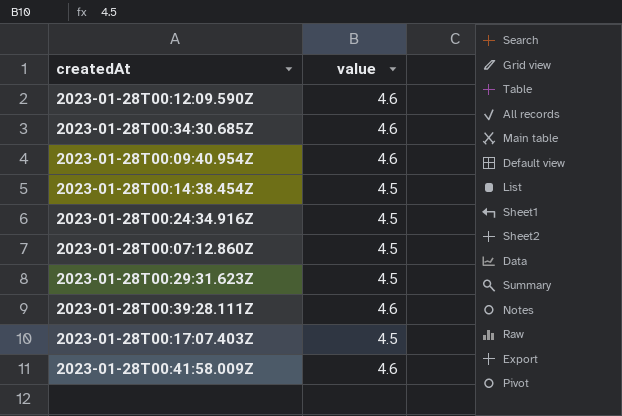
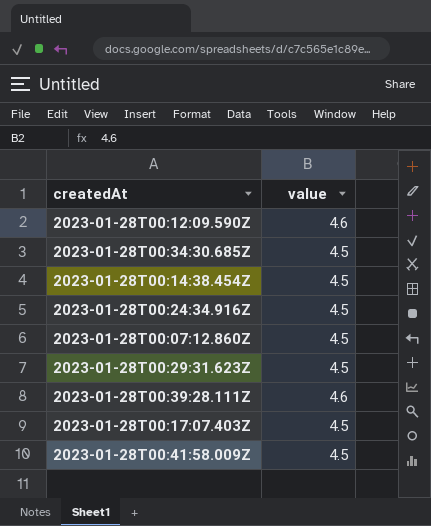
row 2023-01-28T00:09:40.954Z: 4.6 -> none
2023-01-28T00:34:30.685Z | value: 4.6 -> 4.5
2023-01-28T00:41:58.009Z | value: 4.6 -> 4.5

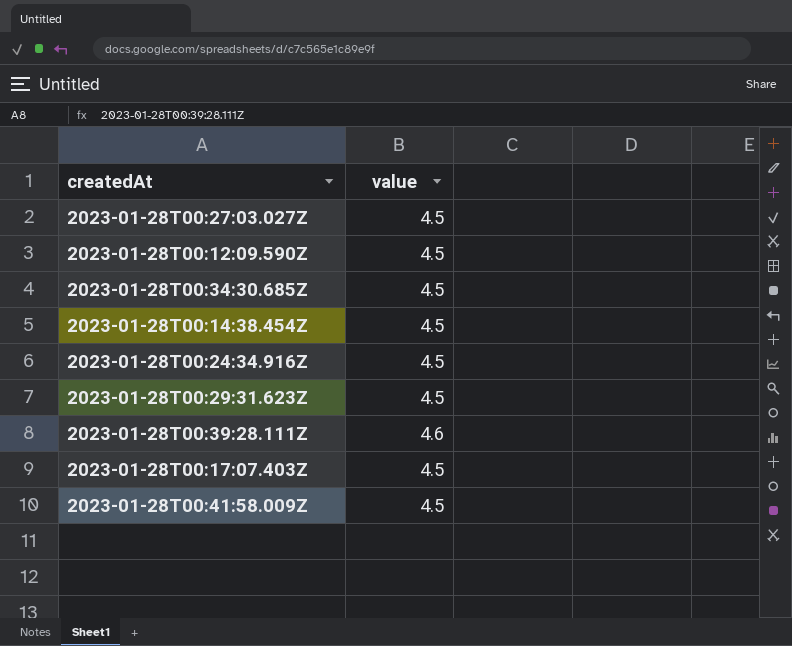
row 2023-01-28T00:07:12.860Z: 4.5 -> none
row 2023-01-28T00:27:03.027Z: none -> 4.5
2023-01-28T00:12:09.590Z | value: 4.6 -> 4.5

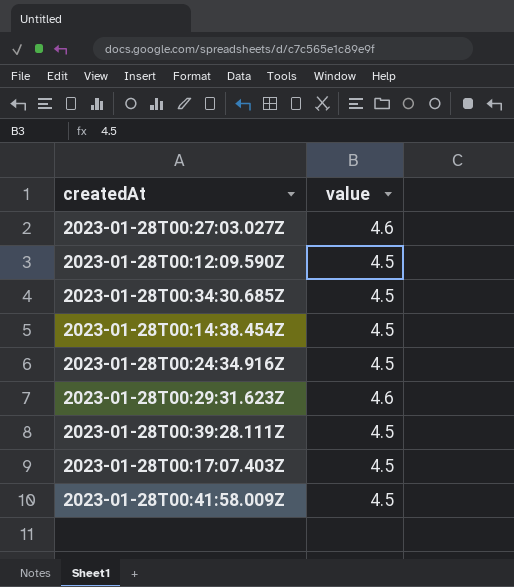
2023-01-28T00:27:03.027Z | value: 4.5 -> 4.6
2023-01-28T00:29:31.623Z | value: 4.5 -> 4.6
2023-01-28T00:39:28.111Z | value: 4.6 -> 4.5

